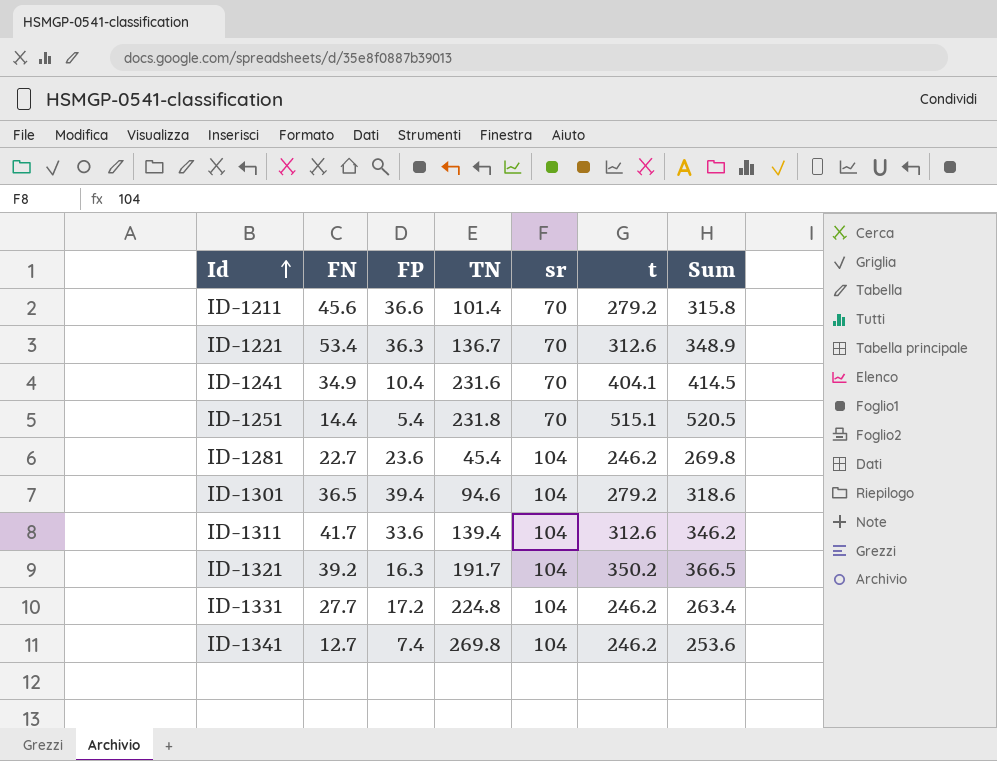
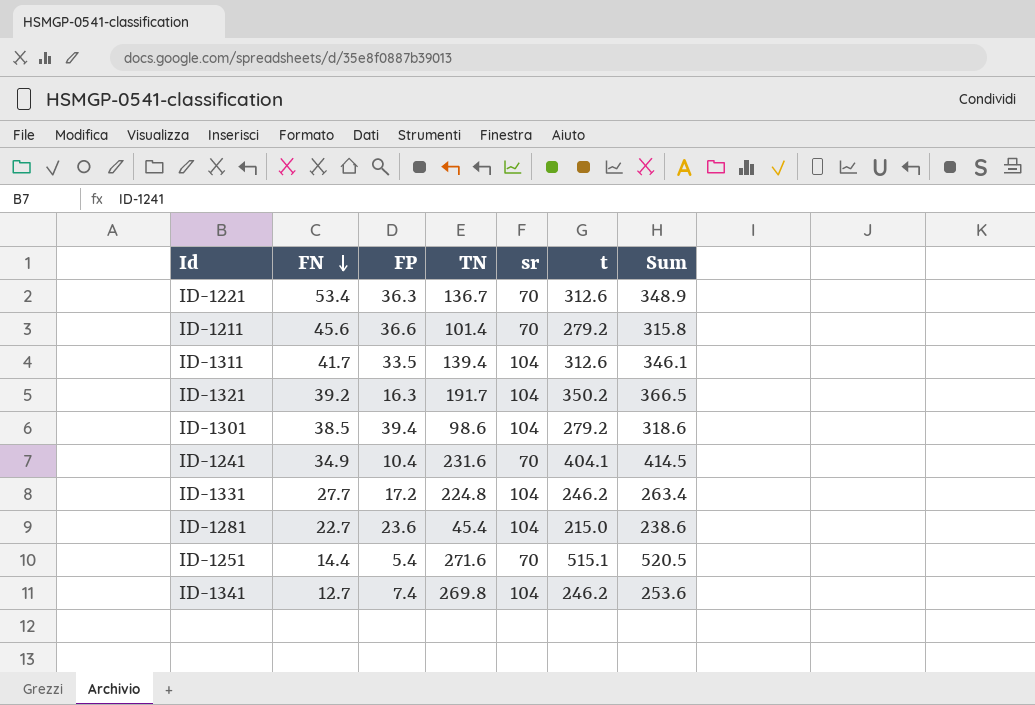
row order: Id ascending -> FN descending
ID-1311 | FP: 33.6 -> 33.5
ID-1311 | Sum: 346.2 -> 346.1
ID-1301 | FN: 36.5 -> 38.5
ID-1301 | TN: 94.6 -> 98.6
ID-1281 | t: 246.2 -> 215.0
ID-1281 | Sum: 269.8 -> 238.6
ID-1251 | TN: 231.8 -> 271.6

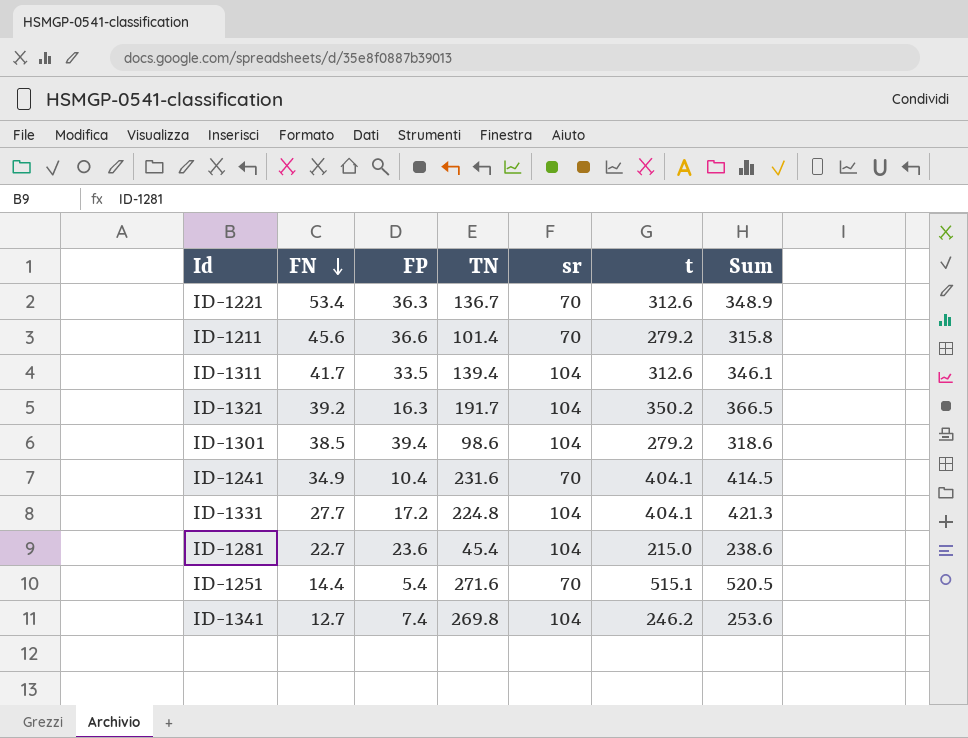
ID-1331 | t: 246.2 -> 404.1
ID-1331 | Sum: 263.4 -> 421.3

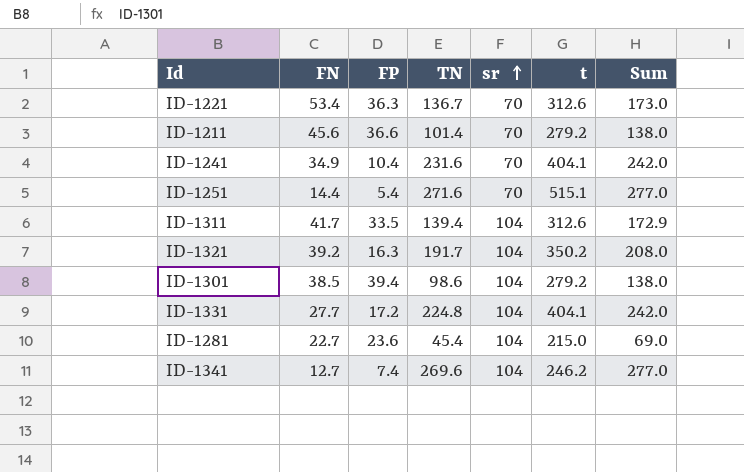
row order: FN descending -> sr ascending
column Sum | formula: [FP] + [t] -> [FP] + [TN]
ID-1341 | TN: 269.8 -> 269.6

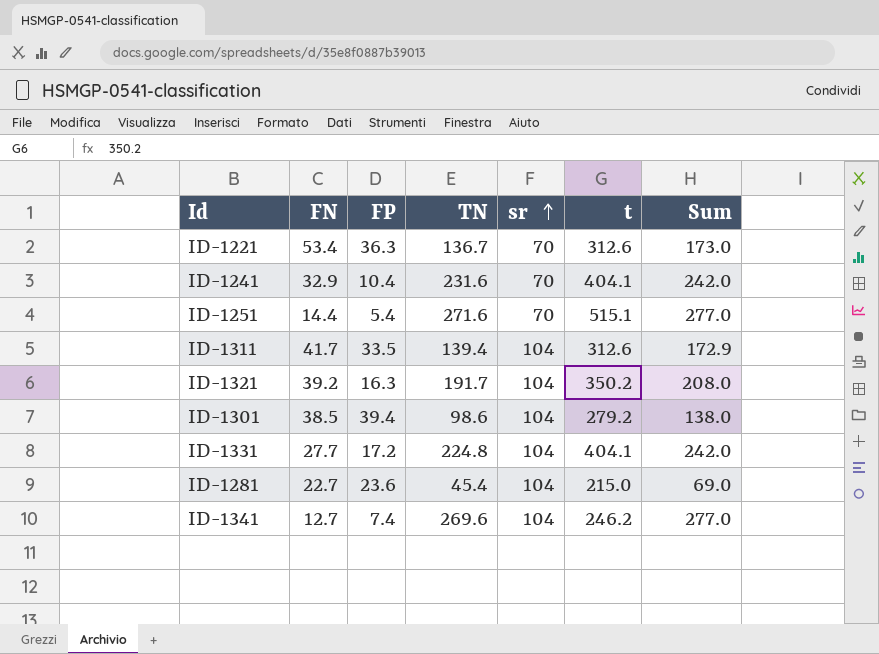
row ID-1211: 45.6 | 36.6 | 101.4 | 70 | 279.2 | 138.0 -> none
ID-1241 | FN: 34.9 -> 32.9

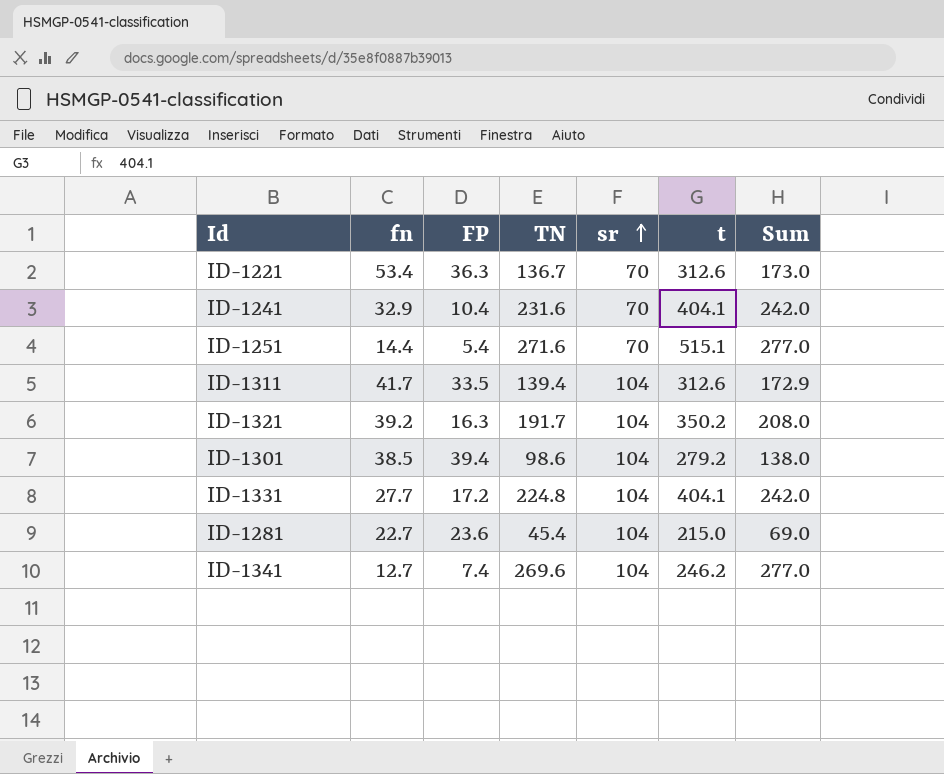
column name: FN -> fn

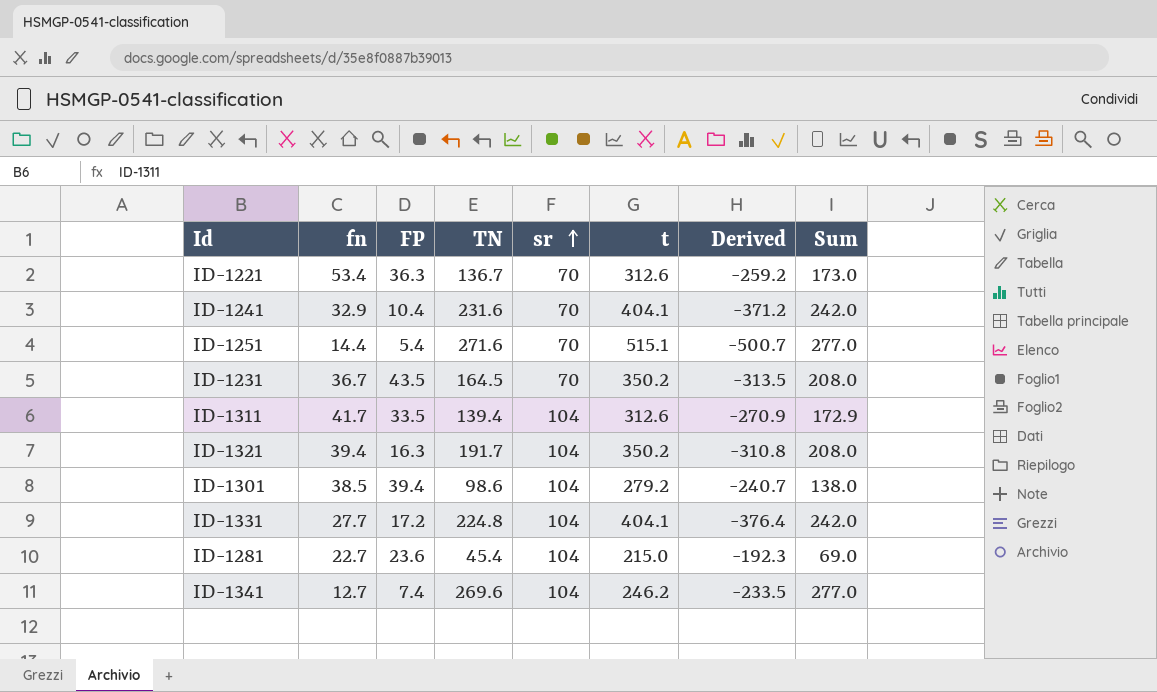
column Derived | formula: none -> [fn] - [t]
row ID-1231: none -> 36.7 | 43.5 | 164.5 | 70 | 350.2 | -313.5 | 208.0
ID-1321 | fn: 39.2 -> 39.4

